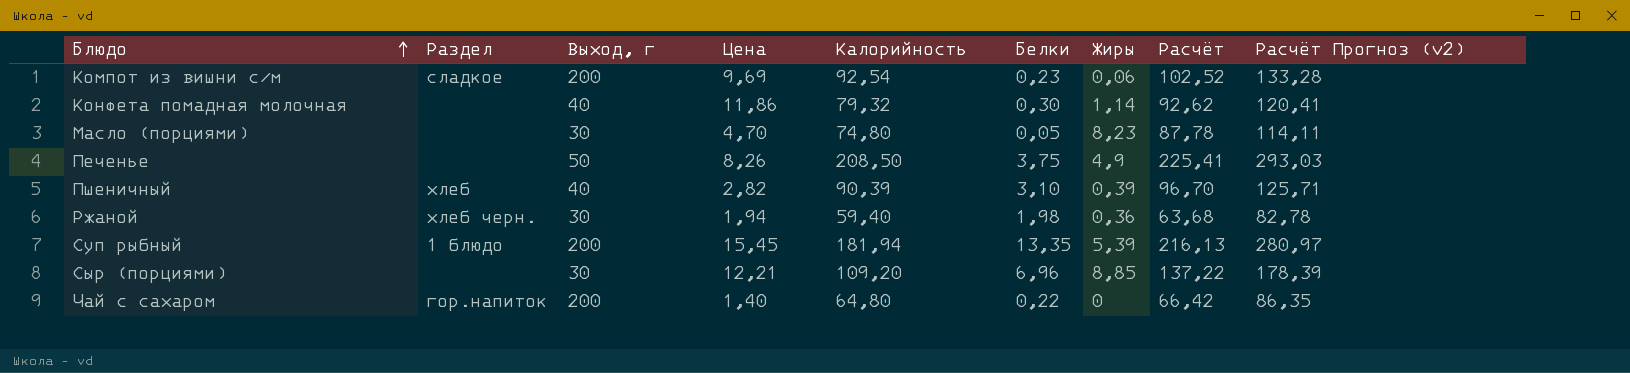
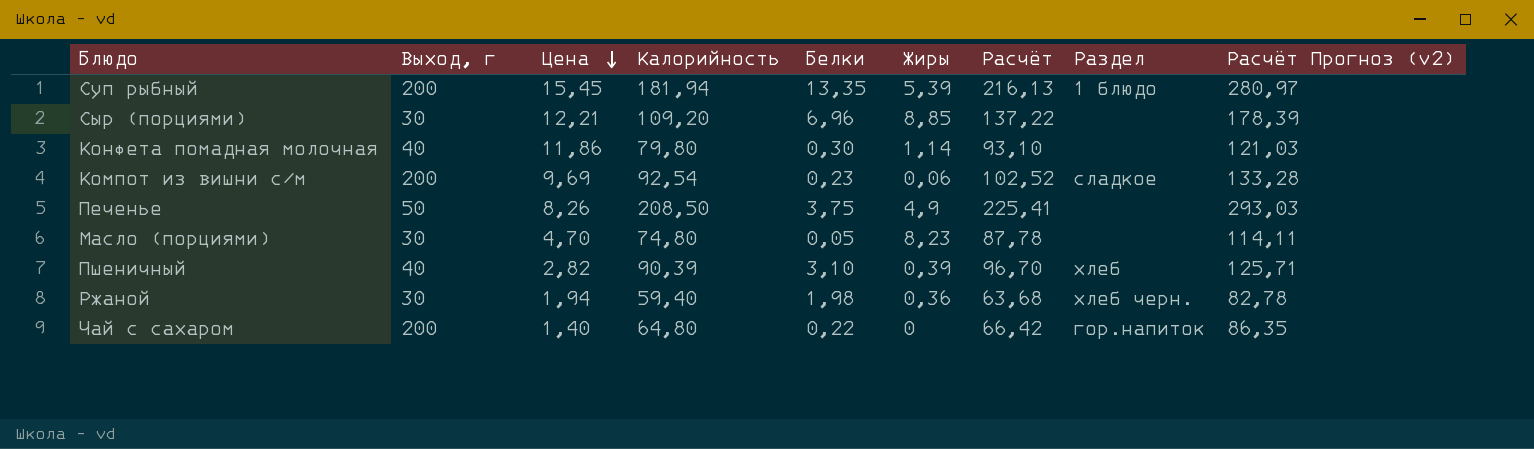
row order: Блюдо ascending -> Цена descending
column Раздел | position: 2 -> 8
Конфета помадная молочная | Калорийность: 79,32 -> 79,80
Конфета помадная молочная | Расчёт: 92,62 -> 93,10
Конфета помадная молочная | Расчёт Прогноз (v2): 120,41 -> 121,03

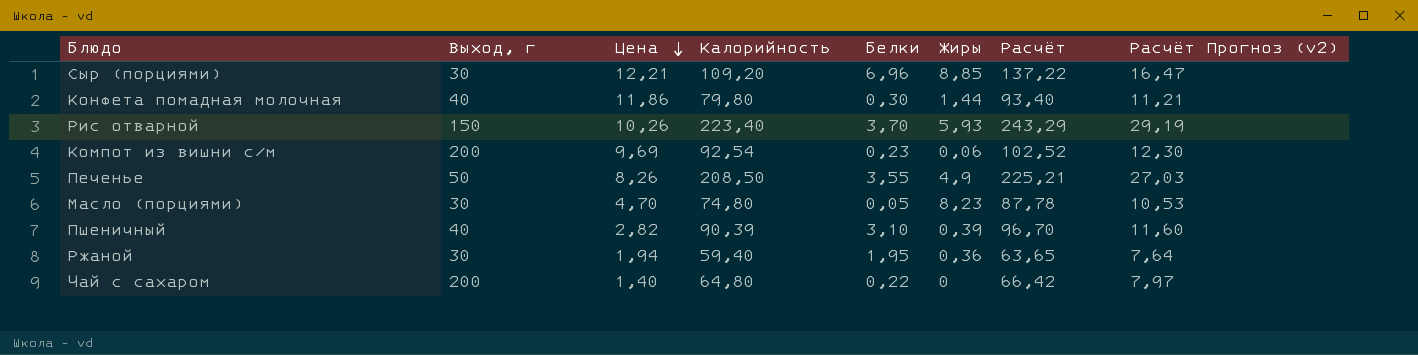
column Раздел | position: 8 -> none
column Расчёт Прогноз (v2) | formula: [Расчёт] * 1,3 -> [Расчёт] * 0,12
row Суп рыбный: 200 | 15,45 | 181,94 | 13,35 | 5,39 | 216,13 | 1 блюдо | 280,97 -> none
Конфета помадная молочная | Жиры: 1,14 -> 1,44
Конфета помадная молочная | Расчёт: 93,10 -> 93,40
row Рис отварной: none -> 150 | 10,26 | 223,40 | 3,70 | 5,93 | 243,29 | 29,19
Печенье | Белки: 3,75 -> 3,55
Печенье | Расчёт: 225,41 -> 225,21
Ржаной | Белки: 1,98 -> 1,95
Ржаной | Расчёт: 63,68 -> 63,65

